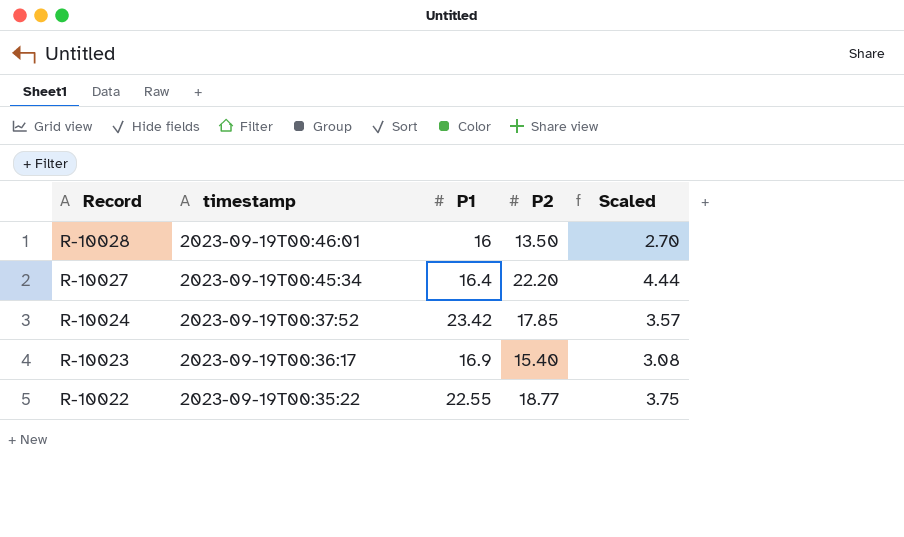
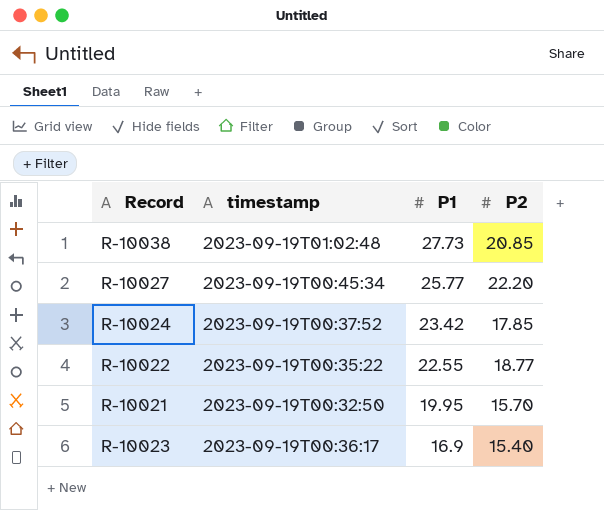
row order: Record descending -> P1 descending
column Scaled | formula: [P2] * 0.2 -> none
row R-10028: 2023-09-19T00:46:01 | 16 | 13.50 | 2.70 -> none
row R-10038: none -> 2023-09-19T01:02:48 | 27.73 | 20.85
R-10027 | P1: 16.4 -> 25.77
row R-10021: none -> 2023-09-19T00:32:50 | 19.95 | 15.70

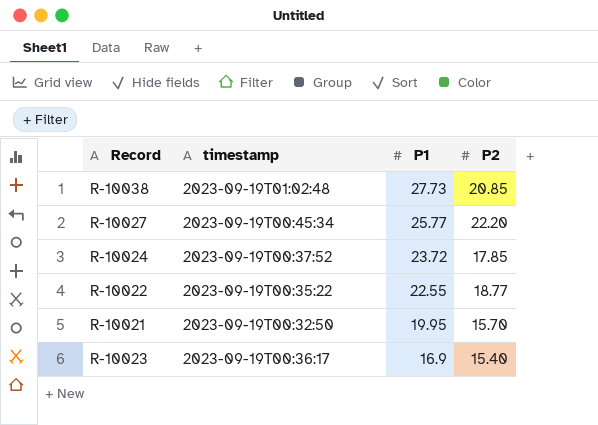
R-10024 | P1: 23.42 -> 23.72

